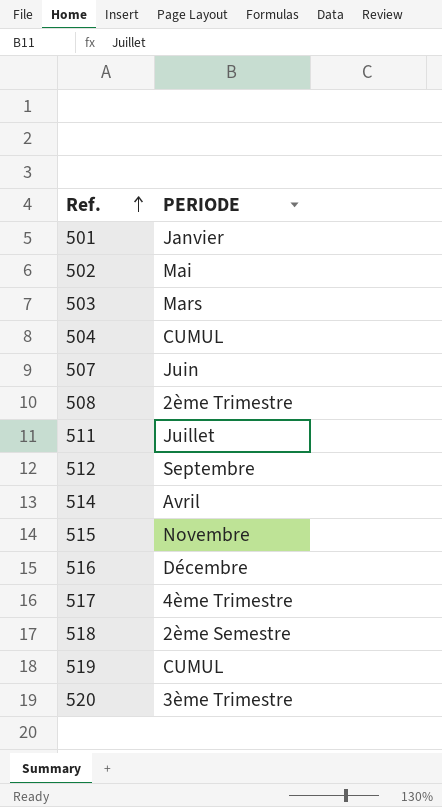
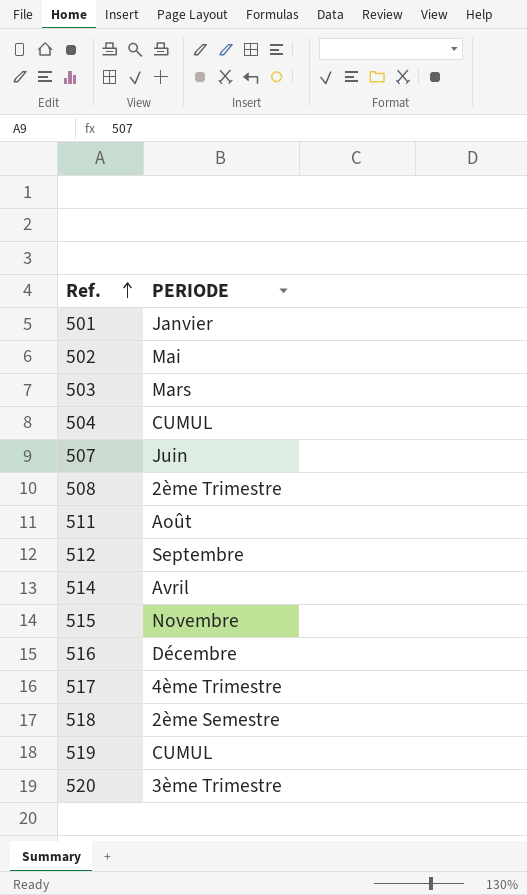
511 | PERIODE: Juillet -> Août

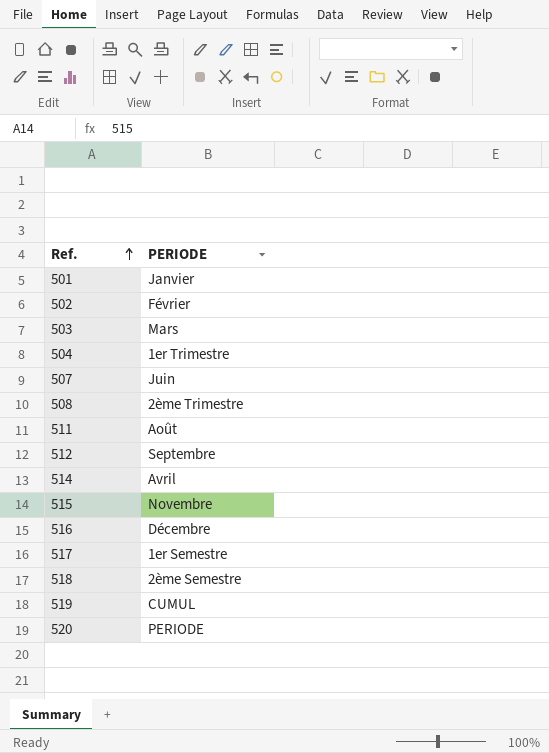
502 | PERIODE: Mai -> Février
504 | PERIODE: CUMUL -> 1er Trimestre
517 | PERIODE: 4ème Trimestre -> 1er Semestre
520 | PERIODE: 3ème Trimestre -> PERIODE

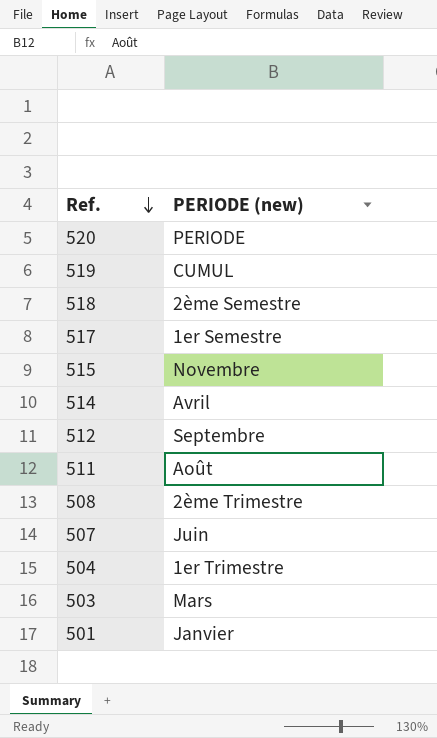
row order: Ref. ascending -> Ref. descending
column name: PERIODE -> PERIODE (new)
row 502: Février -> none
row 516: Décembre -> none

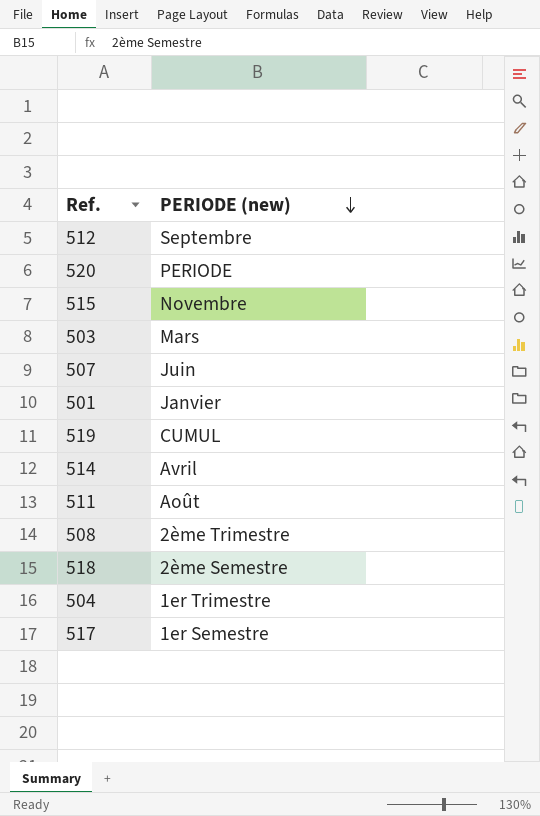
row order: Ref. descending -> PERIODE (new) descending

